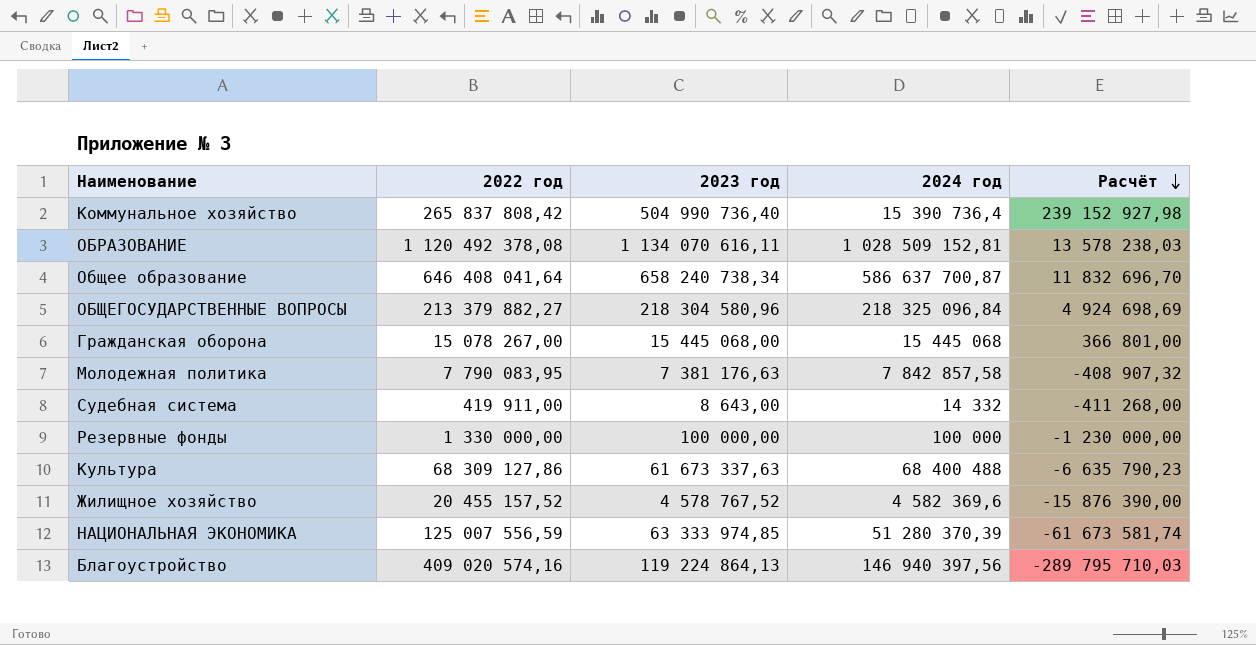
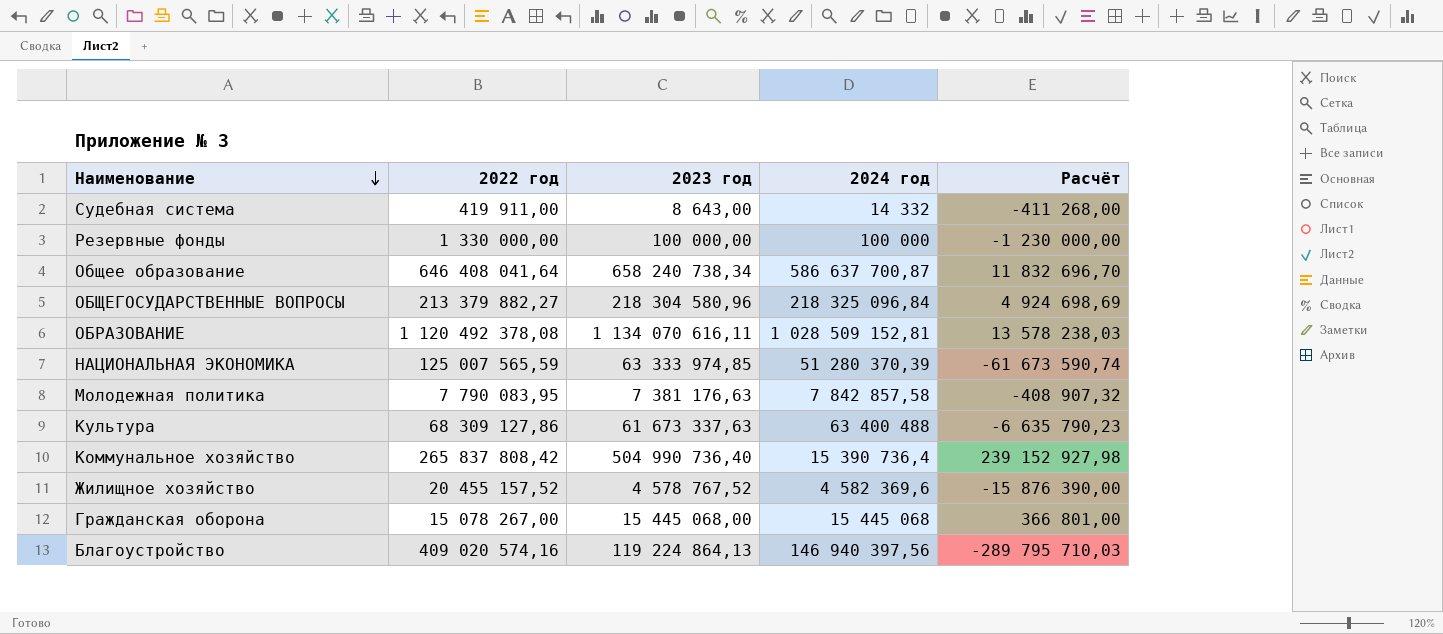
row order: Расчёт descending -> Наименование descending
НАЦИОНАЛЬНАЯ ЭКОНОМИКА | 2022 год: 125 007 556,59 -> 125 007 565,59
НАЦИОНАЛЬНАЯ ЭКОНОМИКА | Расчёт: -61 673 581,74 -> -61 673 590,74
Культура | 2024 год: 68 400 488 -> 63 400 488

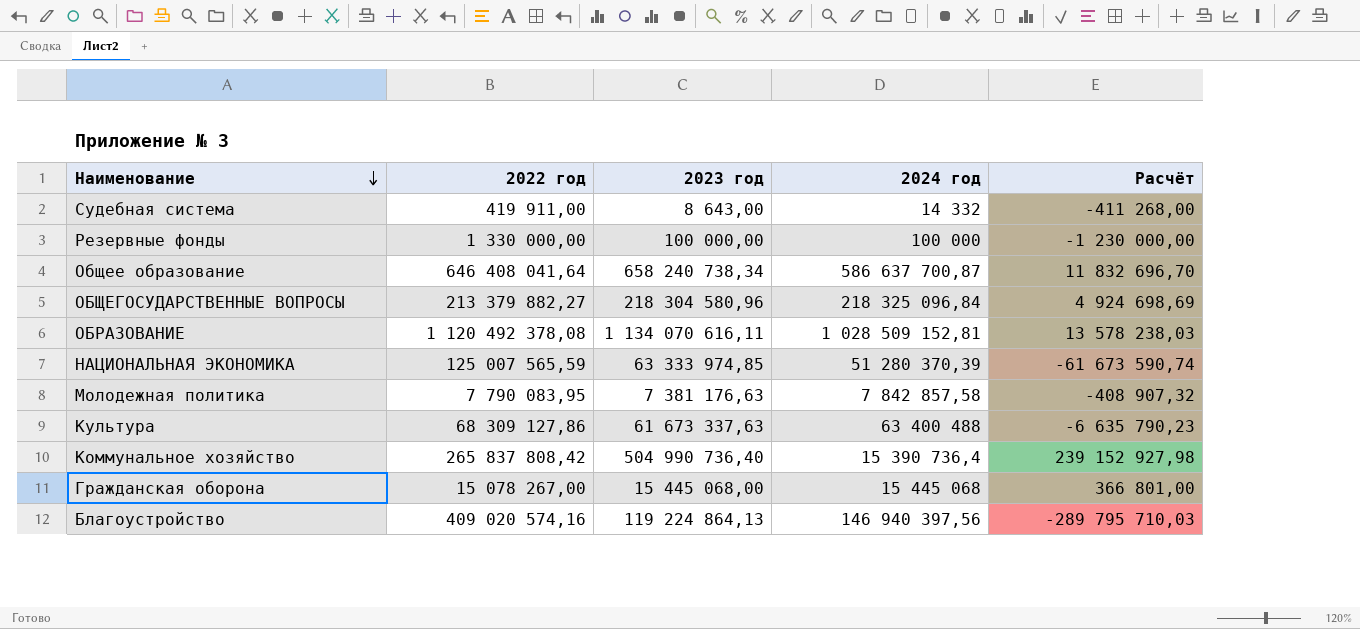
row Жилищное хозяйство: 20 455 157,52 | 4 578 767,52 | 4 582 369,6 | -15 876 390,00 -> none

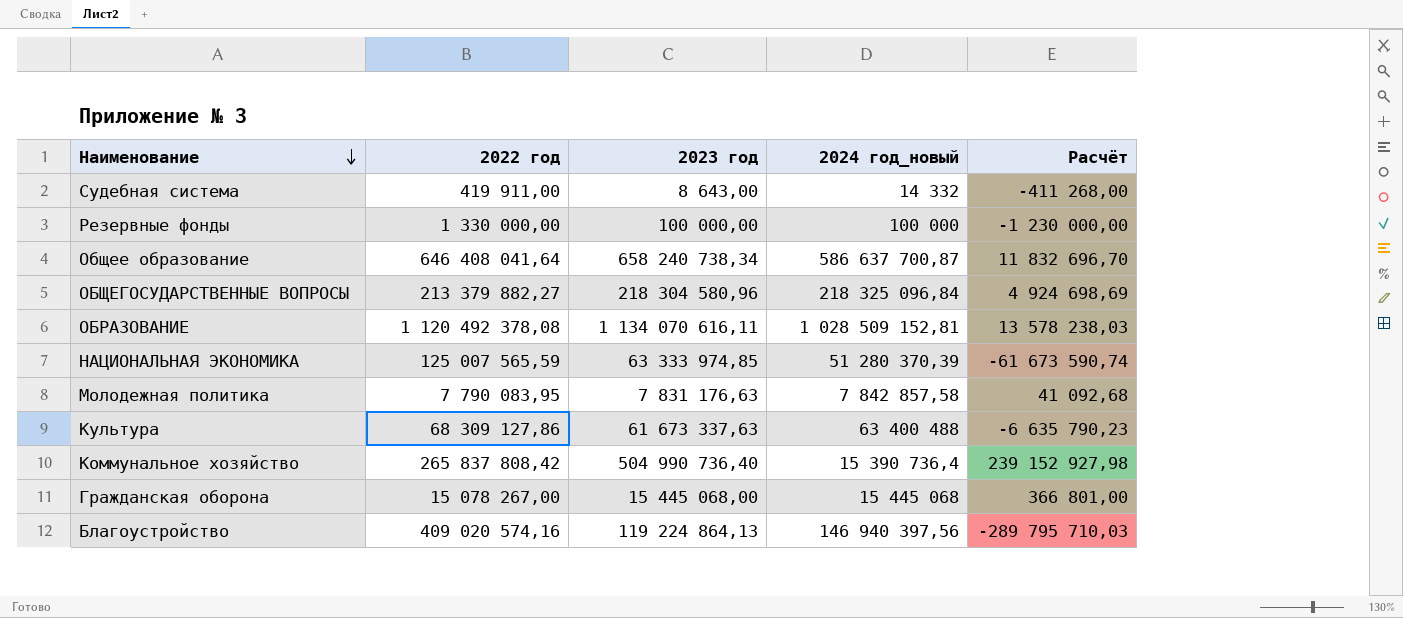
column name: 2024 год -> 2024 год_новый
Молодежная политика | 2023 год: 7 381 176,63 -> 7 831 176,63
Молодежная политика | Расчёт: -408 907,32 -> 41 092,68

